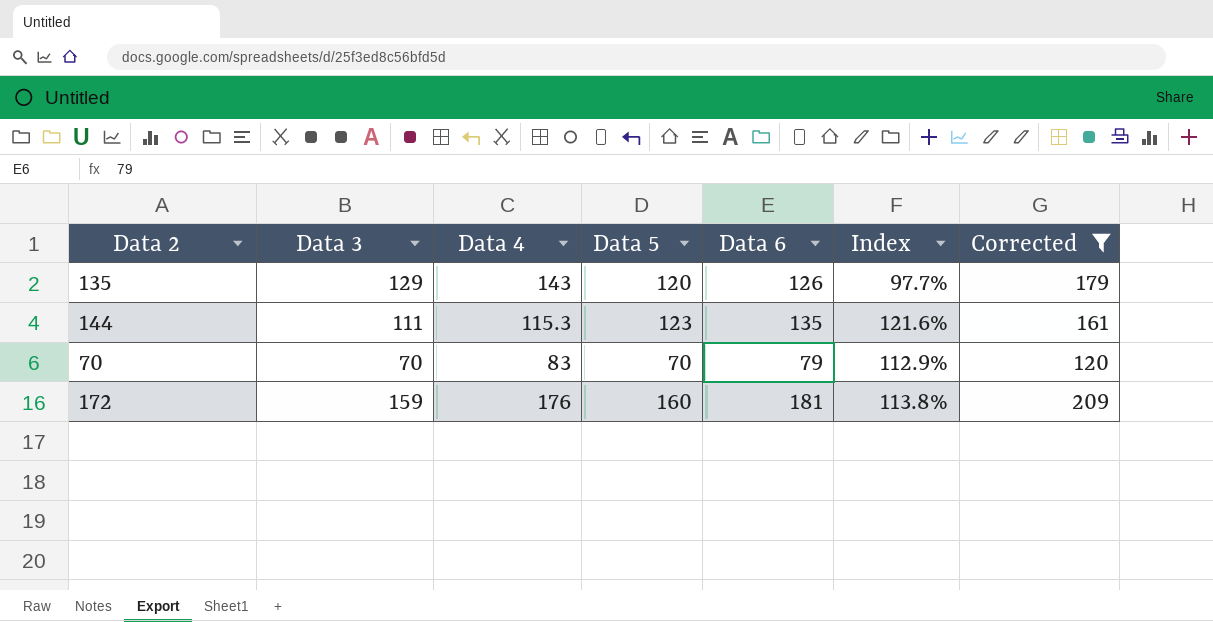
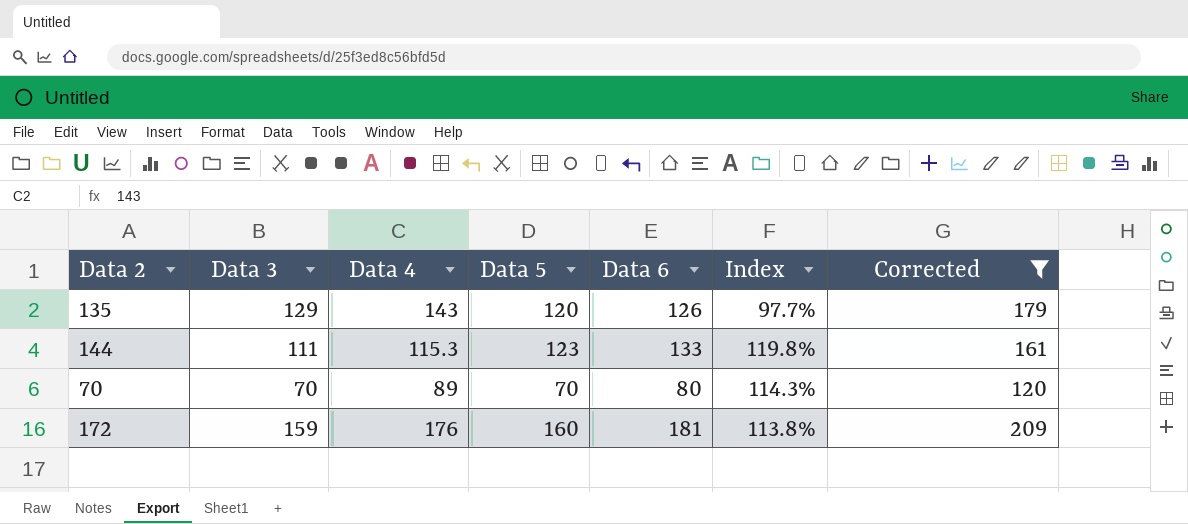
144 | Data 6: 135 -> 133
144 | Index: 121.6% -> 119.8%
70 | Data 4: 83 -> 89
70 | Data 6: 79 -> 80
70 | Index: 112.9% -> 114.3%

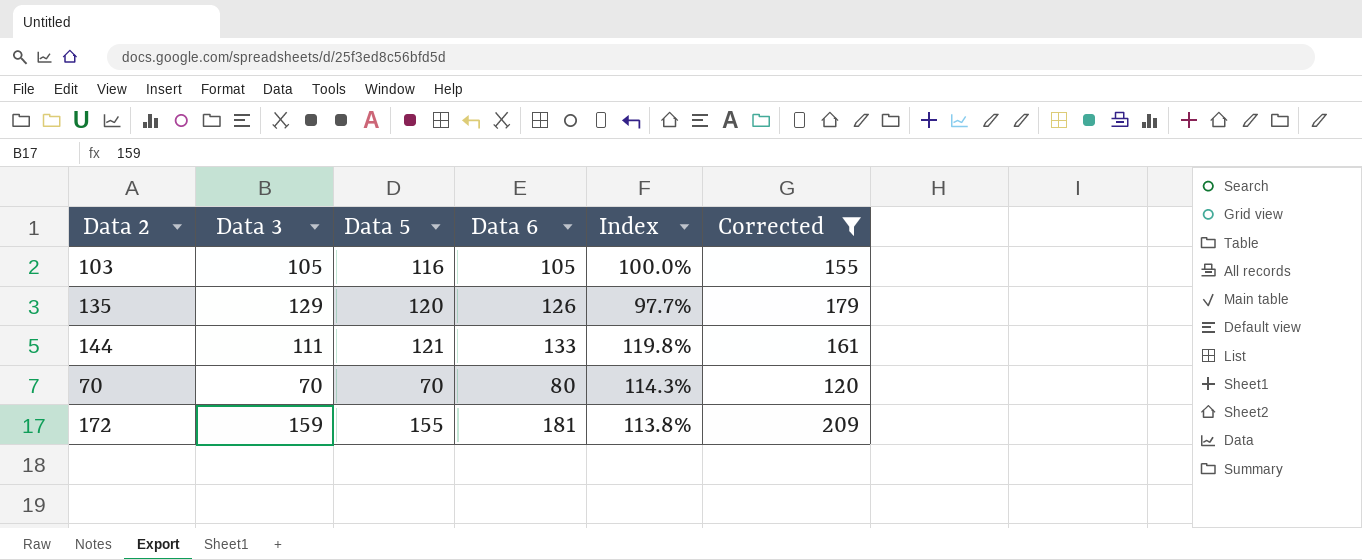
column Data 4 | position: 3 -> none
row 103: none -> 105 | 116 | 105 | 100.0% | 155
144 | Data 5: 123 -> 121
172 | Data 5: 160 -> 155

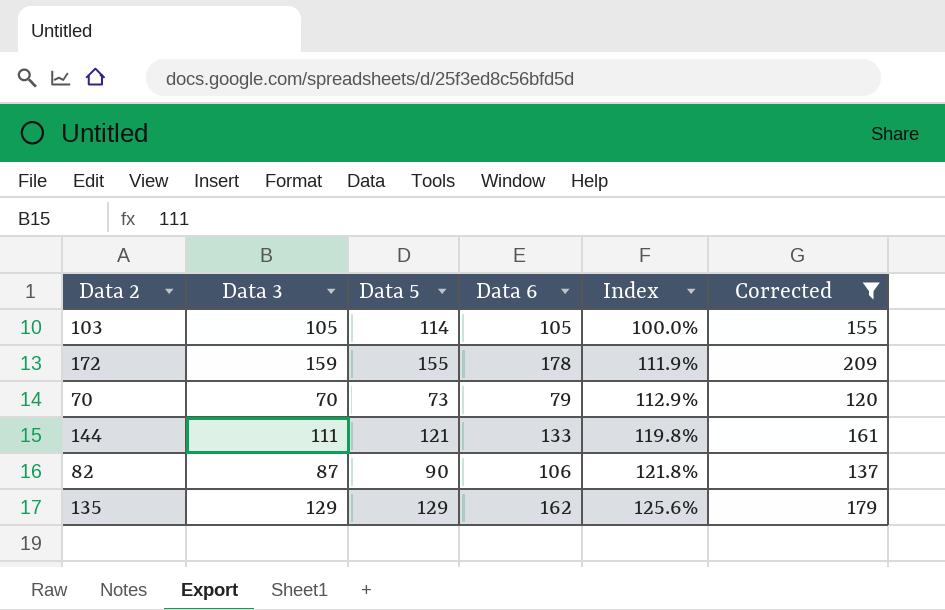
row order: none -> Index ascending
103 | Data 5: 116 -> 114
172 | Data 6: 181 -> 178
172 | Index: 113.8% -> 111.9%
70 | Data 5: 70 -> 73
70 | Data 6: 80 -> 79
70 | Index: 114.3% -> 112.9%
row 82: none -> 87 | 90 | 106 | 121.8% | 137
135 | Data 5: 120 -> 129
135 | Data 6: 126 -> 162
135 | Index: 97.7% -> 125.6%

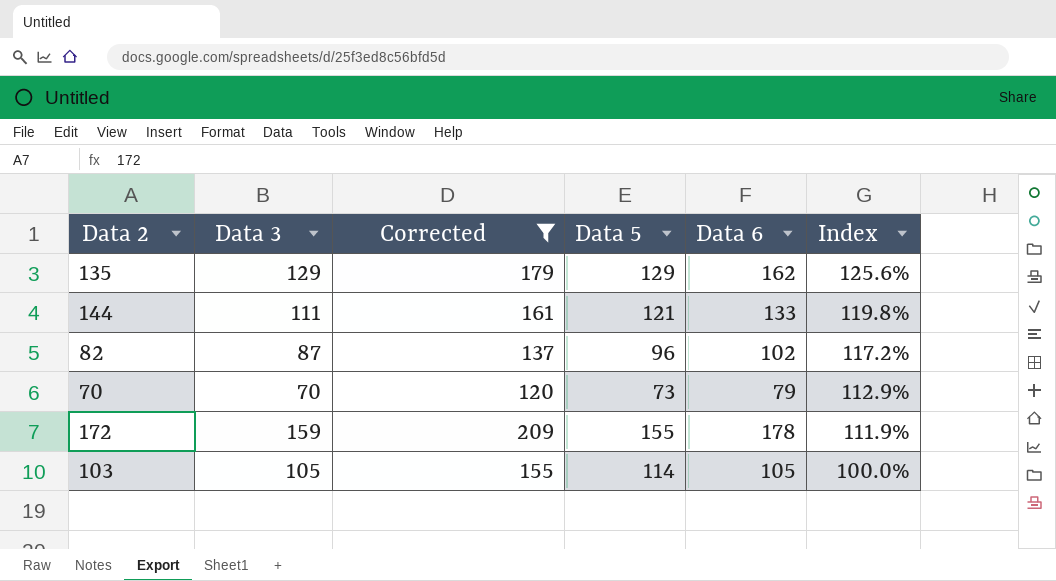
row order: Index ascending -> Index descending
column Corrected | position: 6 -> 3
82 | Data 5: 90 -> 96
82 | Data 6: 106 -> 102
82 | Index: 121.8% -> 117.2%

